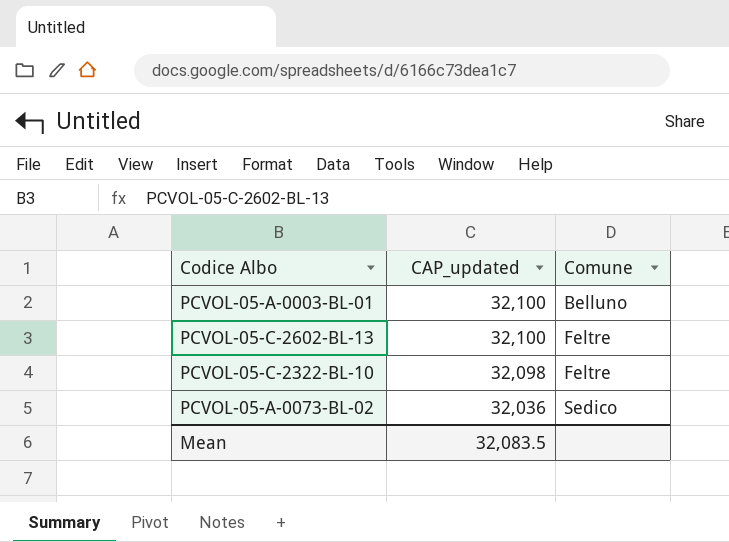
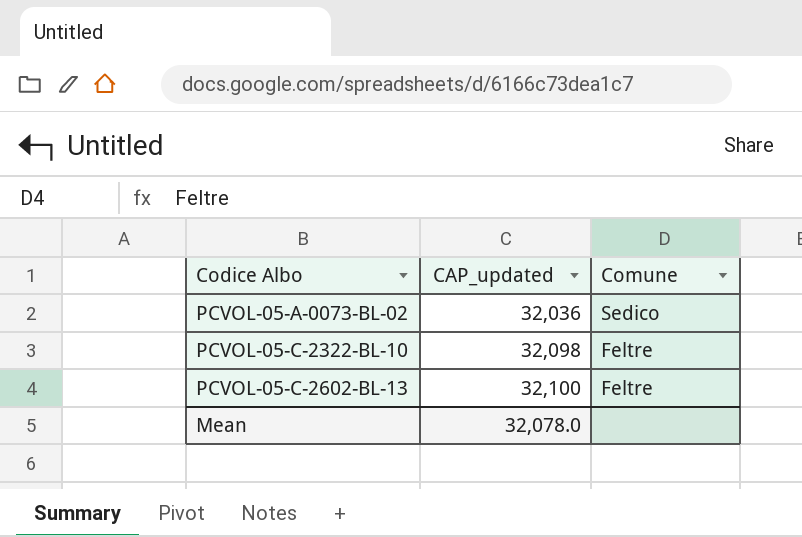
row order: CAP_updated descending -> Codice Albo ascending
row PCVOL-05-A-0003-BL-01: 32,100 | Belluno -> none
Mean | CAP_updated: 32,083.5 -> 32,078.0

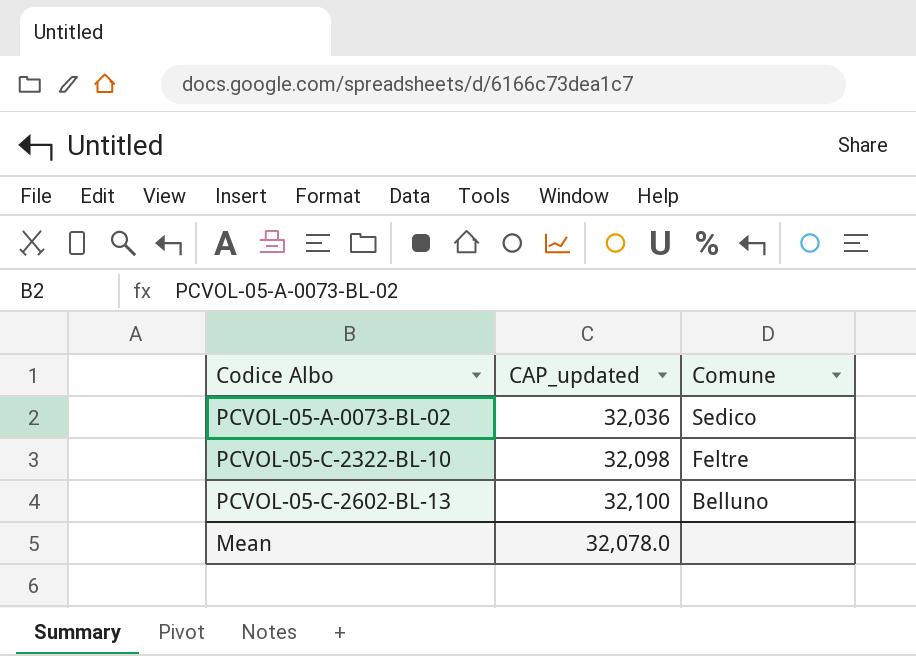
PCVOL-05-C-2602-BL-13 | Comune: Feltre -> Belluno

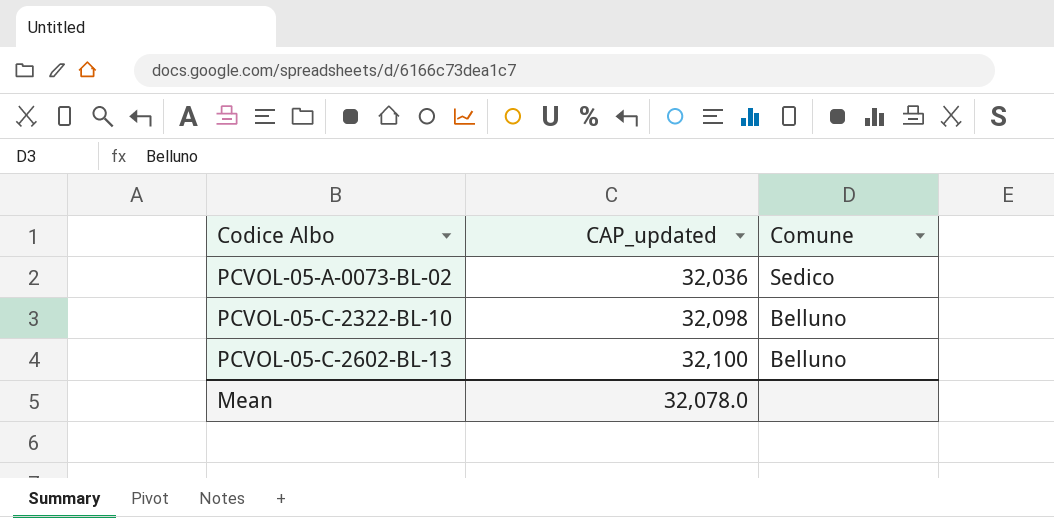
PCVOL-05-C-2322-BL-10 | Comune: Feltre -> Belluno

